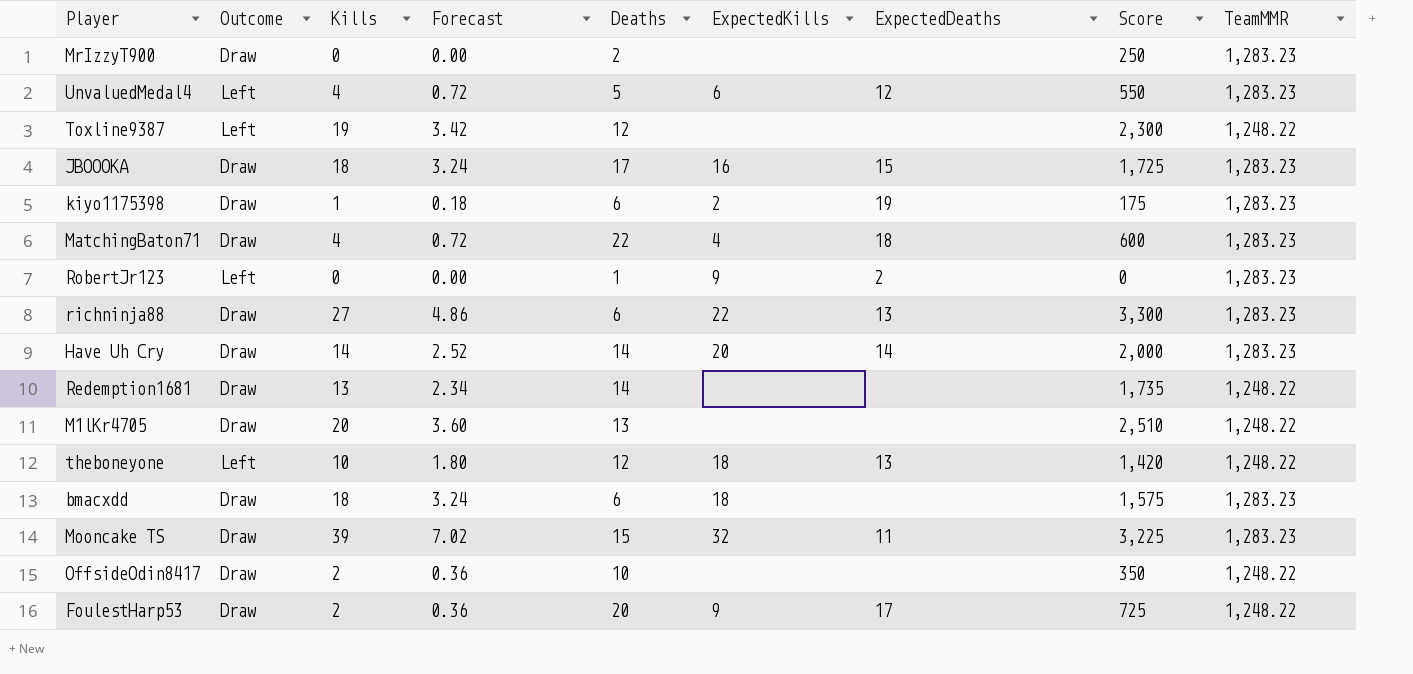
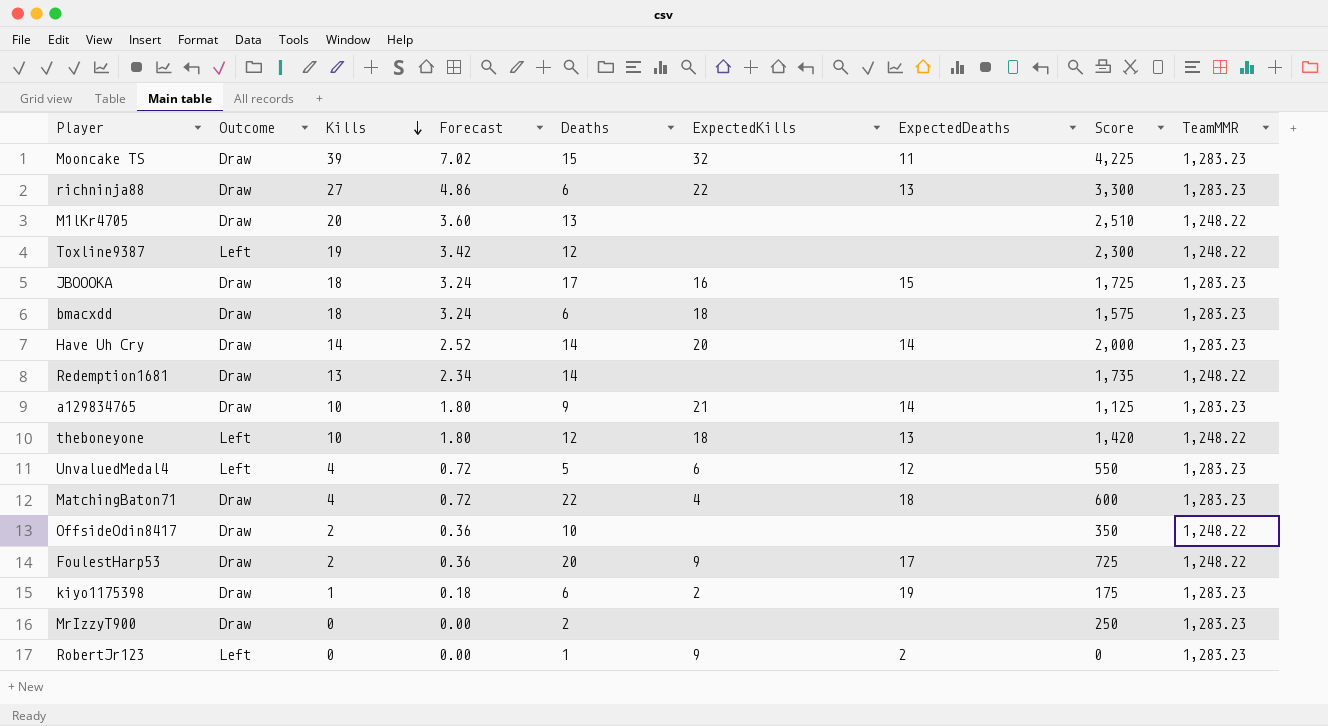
row order: none -> Kills descending
Mooncake TS | Score: 3,225 -> 4,225
row a129834765: none -> Draw | 10 | 1.80 | 9 | 21 | 14 | 1,125 | 1,283.23

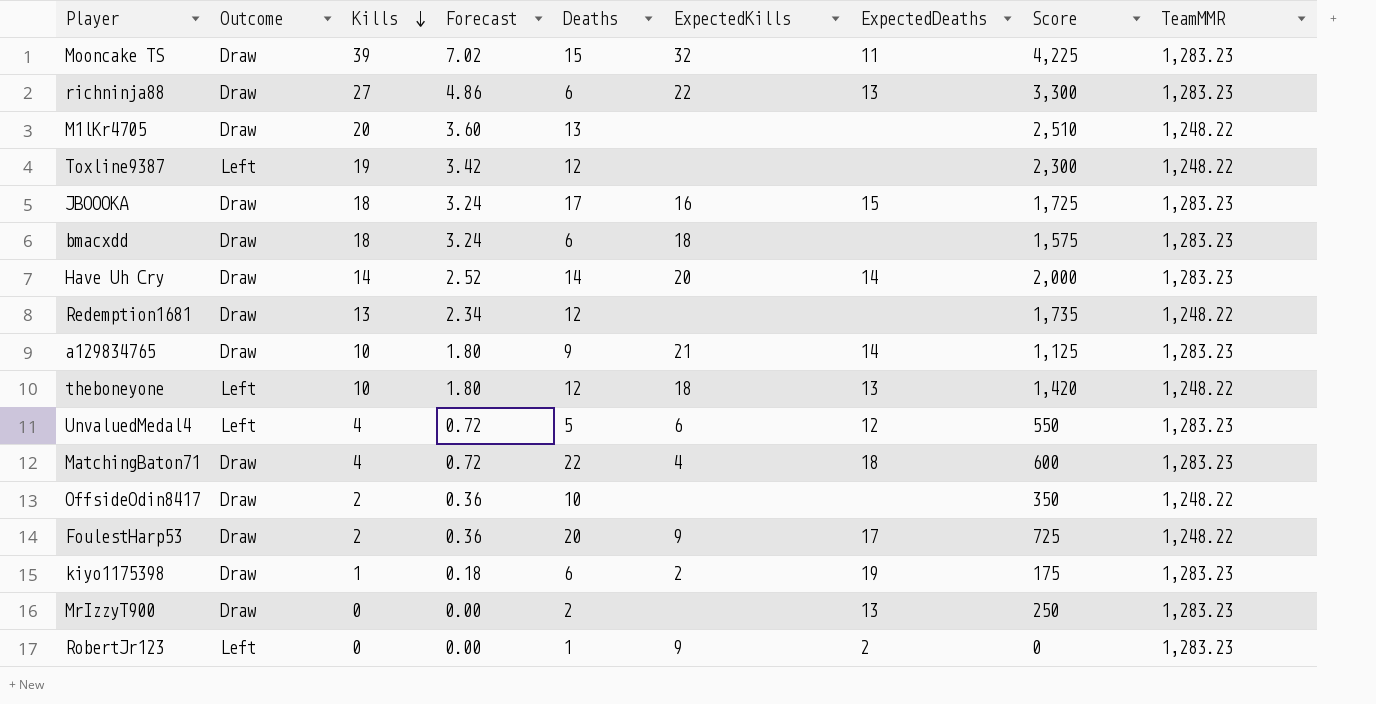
Redemption1681 | Deaths: 14 -> 12
MrIzzyT900 | ExpectedDeaths: none -> 13

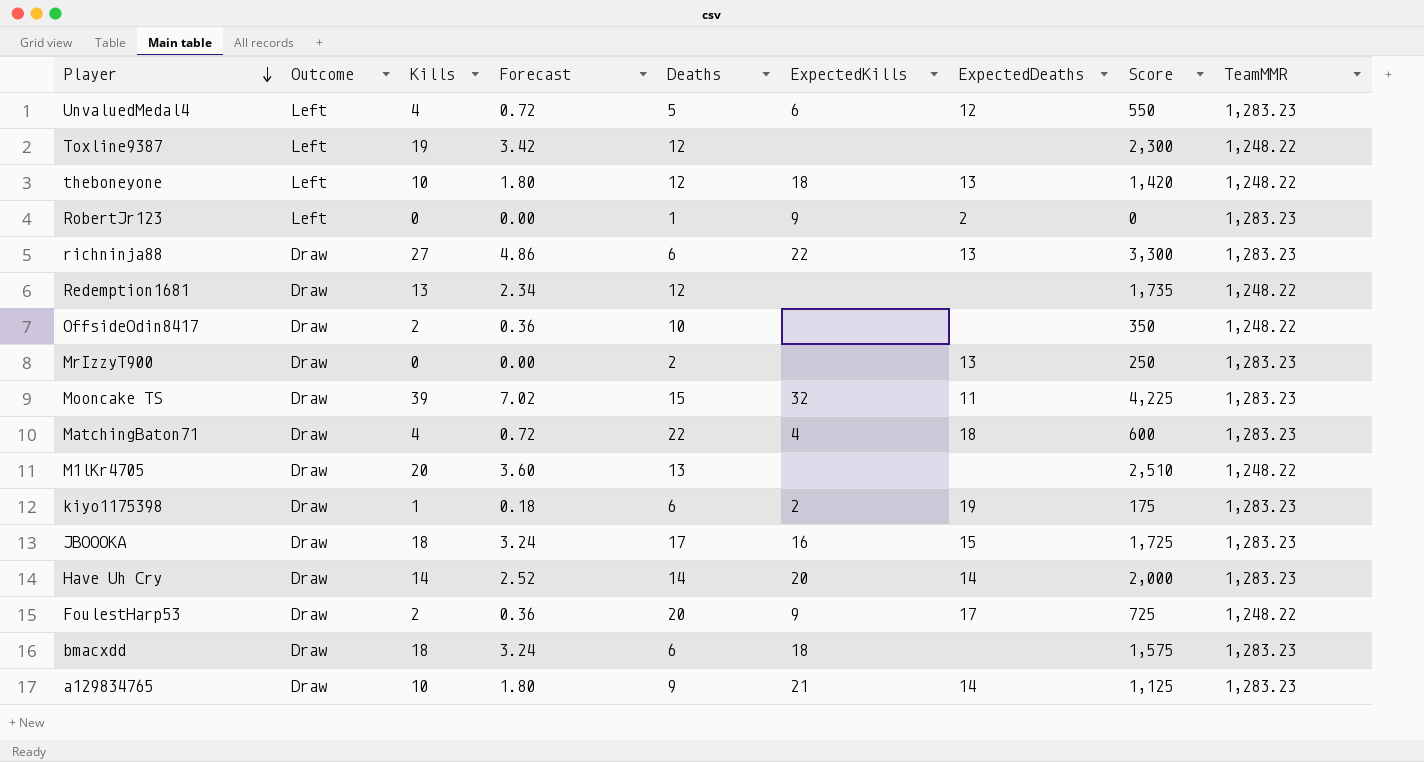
row order: Kills descending -> Player descending

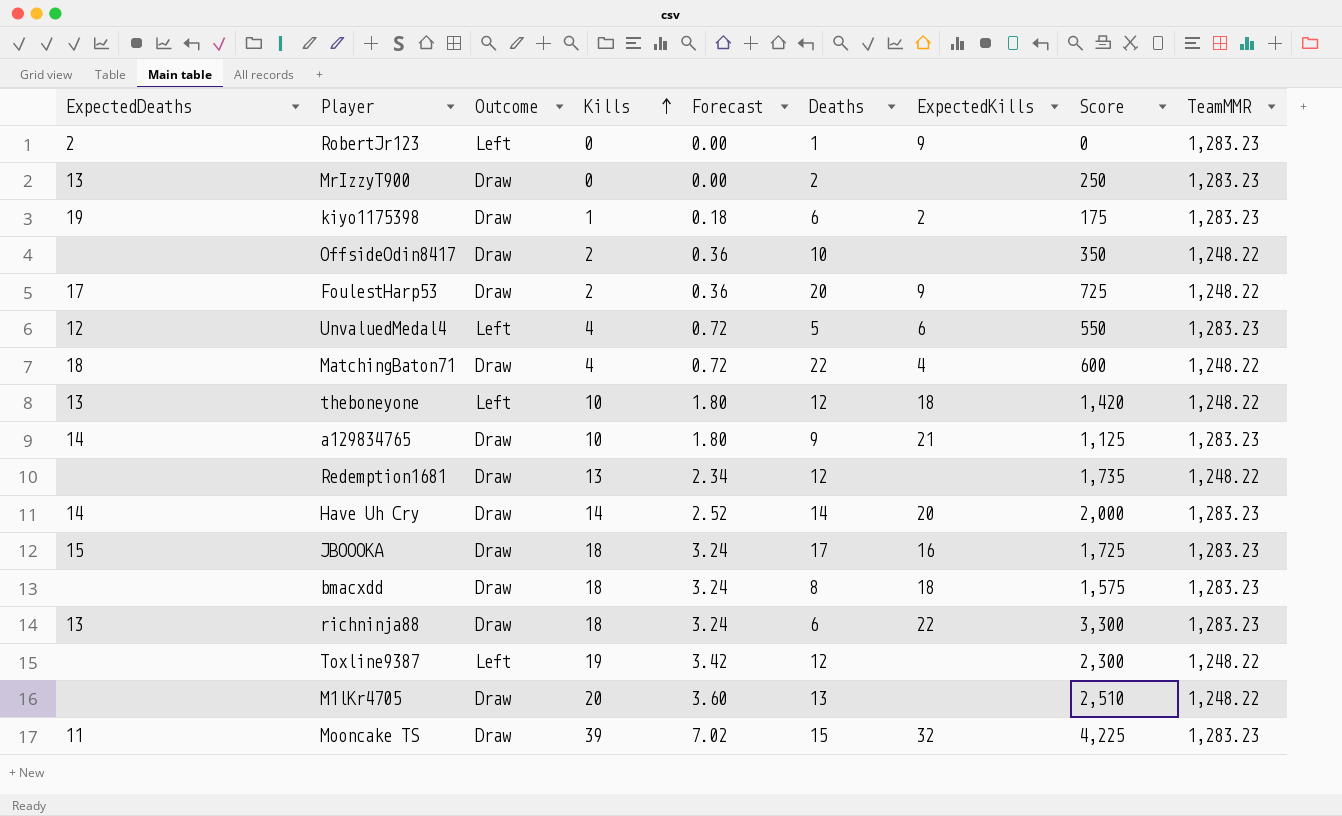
row order: Player descending -> Kills ascending
column ExpectedDeaths | position: 7 -> 1
MatchingBaton71 | TeamMMR: 1,283.23 -> 1,248.22
bmacxdd | Deaths: 6 -> 8
richninja88 | Kills: 27 -> 18
richninja88 | Forecast: 4.86 -> 3.24

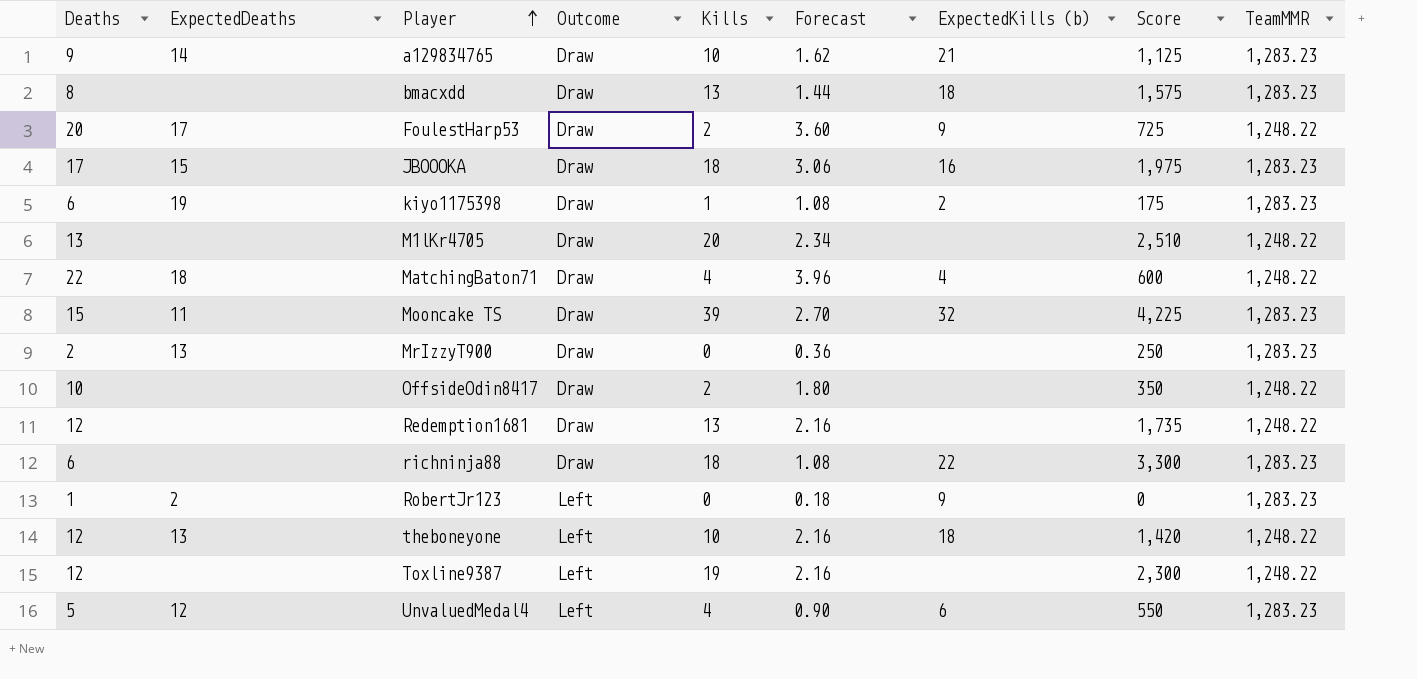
row order: Kills ascending -> Player ascending
column Deaths | position: 6 -> 1
column Forecast | formula: [Kills] * 0.18 -> [Deaths] * 0.18
column name: ExpectedKills -> ExpectedKills (b)
row Have Uh Cry: 14 | Draw | 14 | 2.52 | 14 | 20 | 2,000 | 1,283.23 -> none
bmacxdd | Kills: 18 -> 13
JBOOOKA | Score: 1,725 -> 1,975
richninja88 | ExpectedDeaths: 13 -> none

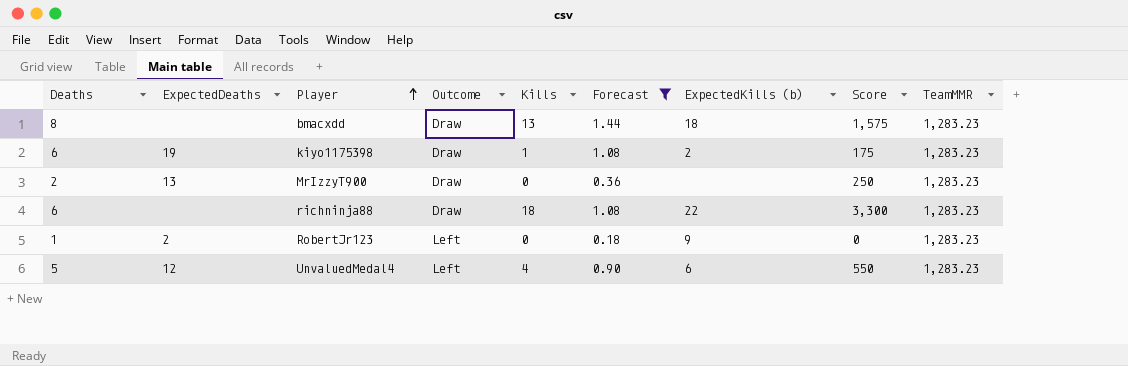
filter: none -> Forecast <= 1.44

